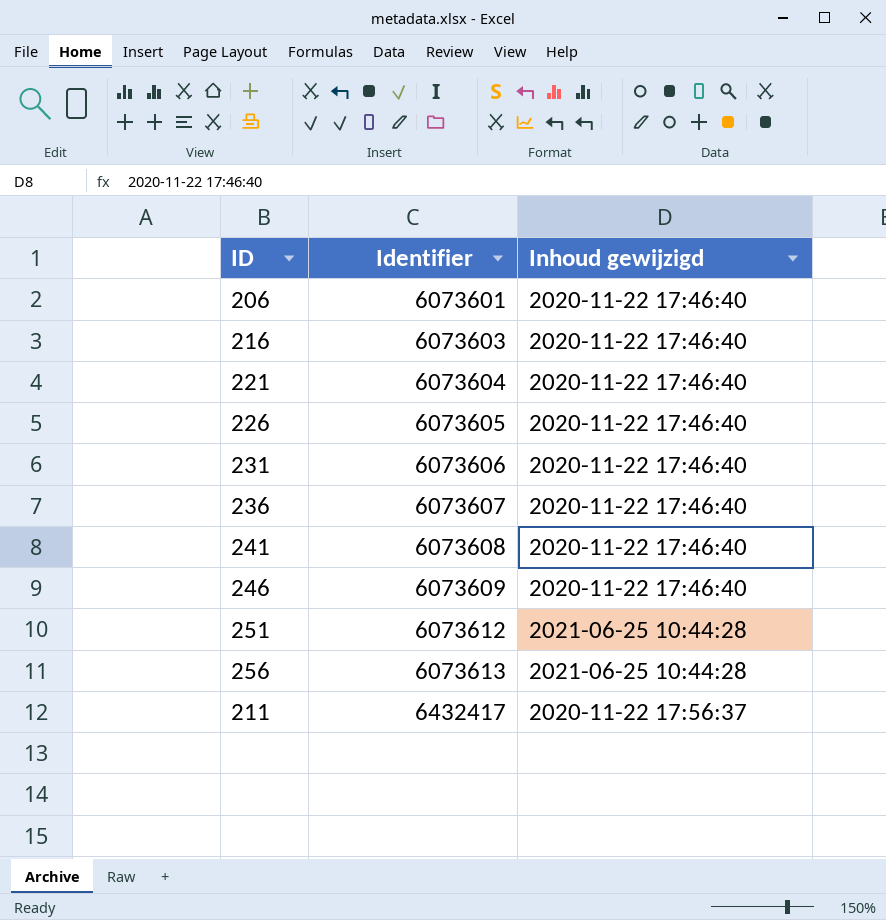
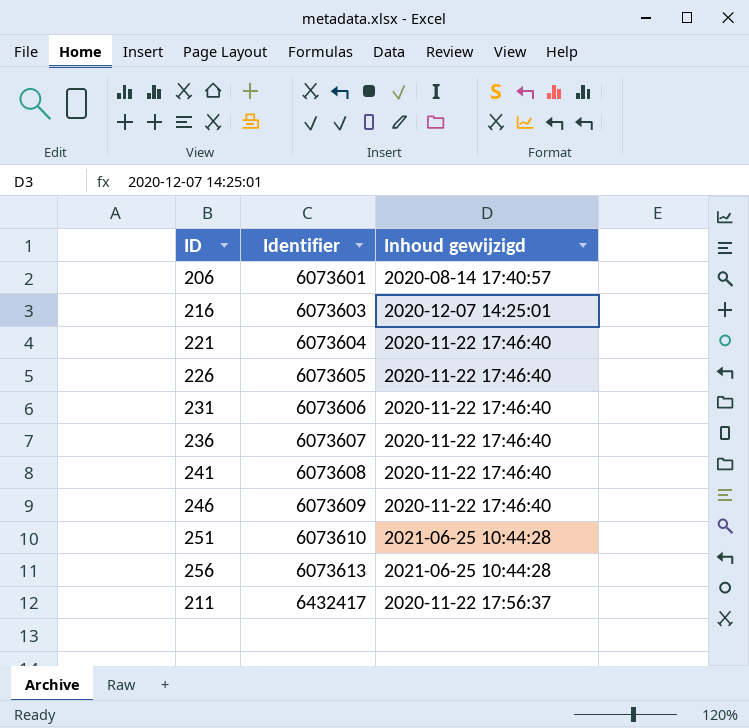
206 | Inhoud gewijzigd: 2020-11-22 17:46:40 -> 2020-08-14 17:40:57
216 | Inhoud gewijzigd: 2020-11-22 17:46:40 -> 2020-12-07 14:25:01
251 | Identifier: 6073612 -> 6073610

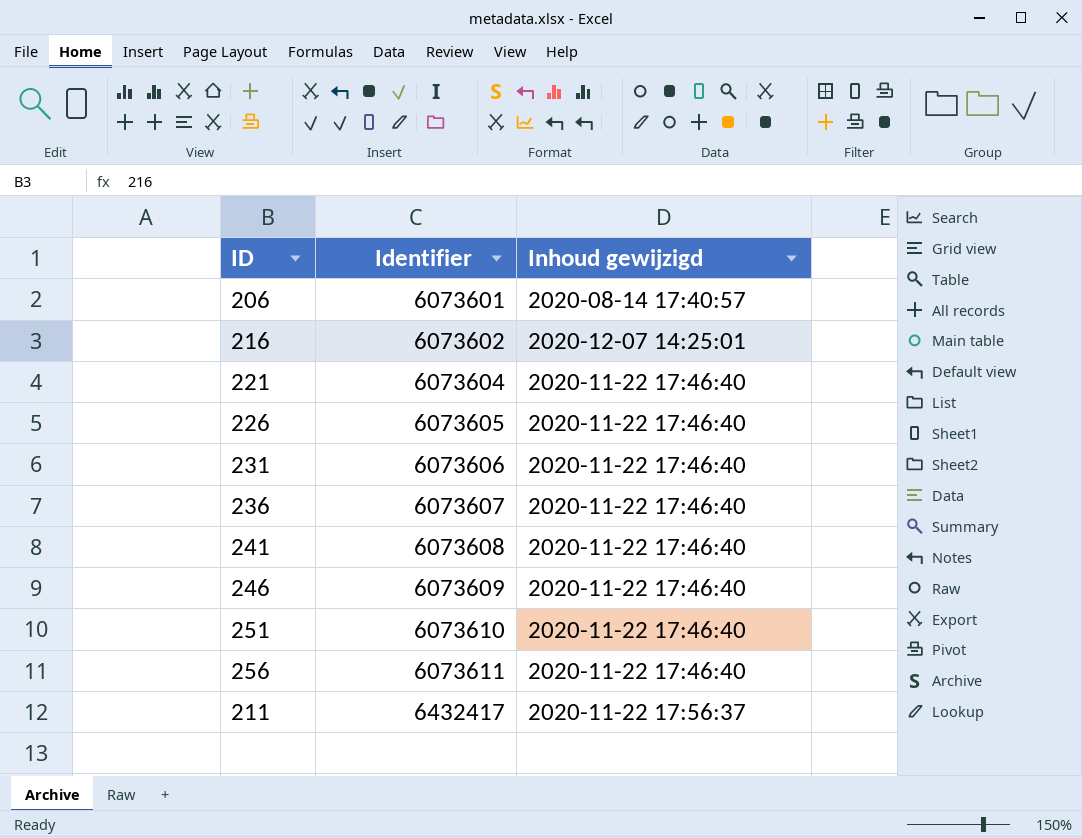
216 | Identifier: 6073603 -> 6073602
251 | Inhoud gewijzigd: 2021-06-25 10:44:28 -> 2020-11-22 17:46:40
256 | Identifier: 6073613 -> 6073611
256 | Inhoud gewijzigd: 2021-06-25 10:44:28 -> 2020-11-22 17:46:40

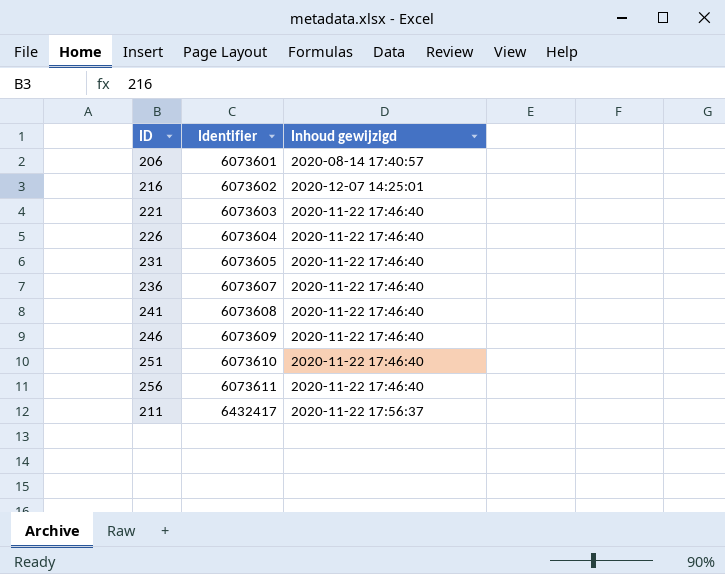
221 | Identifier: 6073604 -> 6073603
226 | Identifier: 6073605 -> 6073604
231 | Identifier: 6073606 -> 6073605

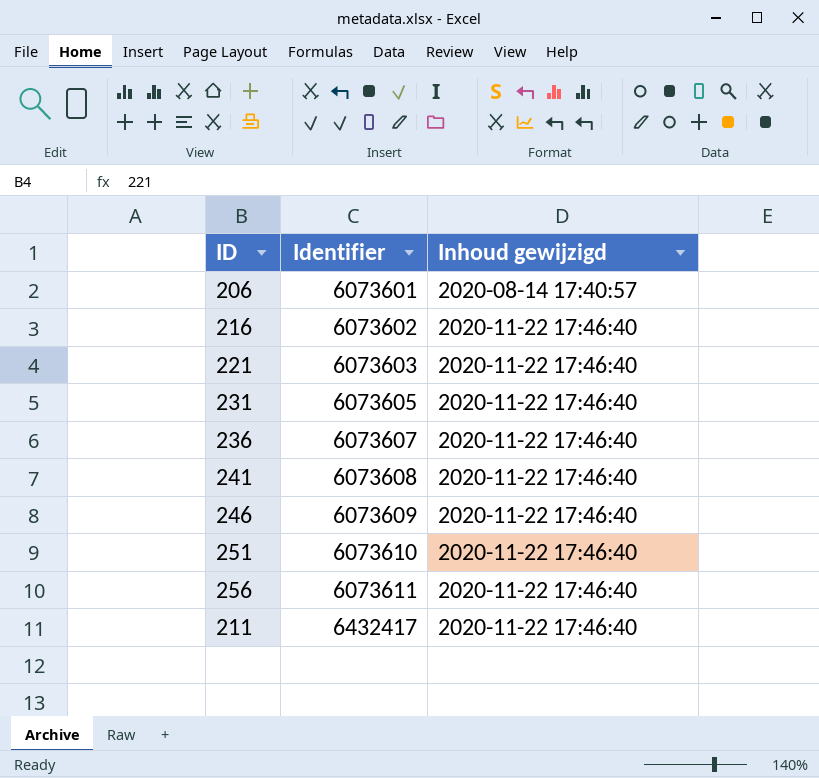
row 226: 6073604 | 2020-11-22 17:46:40 -> none
216 | Inhoud gewijzigd: 2020-12-07 14:25:01 -> 2020-11-22 17:46:40
211 | Inhoud gewijzigd: 2020-11-22 17:56:37 -> 2020-11-22 17:46:40

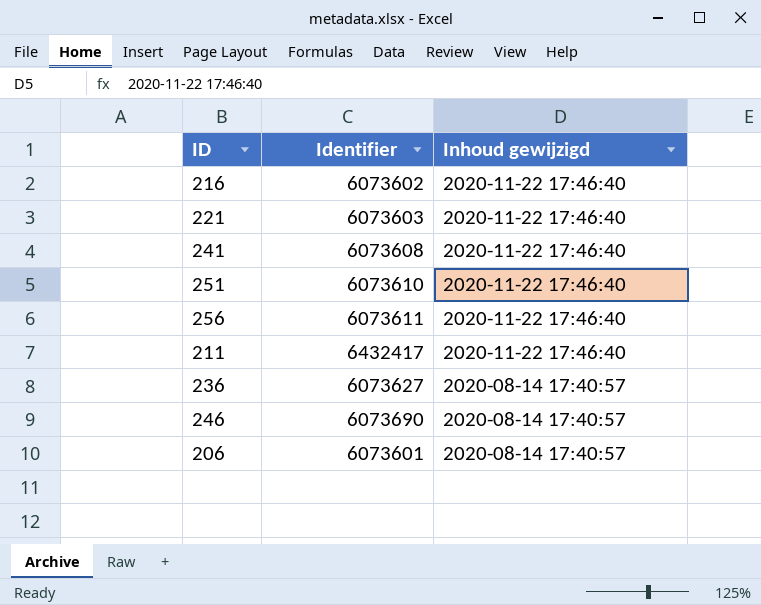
row order: Identifier ascending -> Inhoud gewijzigd descending
row 231: 6073605 | 2020-11-22 17:46:40 -> none
236 | Identifier: 6073607 -> 6073627
236 | Inhoud gewijzigd: 2020-11-22 17:46:40 -> 2020-08-14 17:40:57
246 | Identifier: 6073609 -> 6073690
246 | Inhoud gewijzigd: 2020-11-22 17:46:40 -> 2020-08-14 17:40:57

